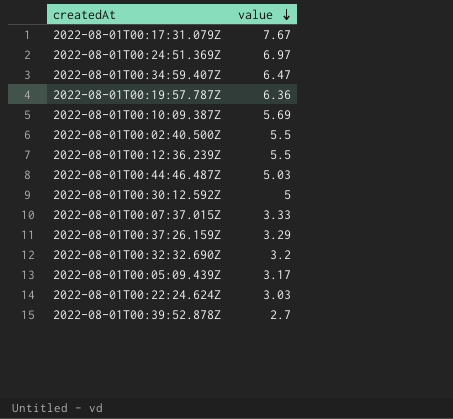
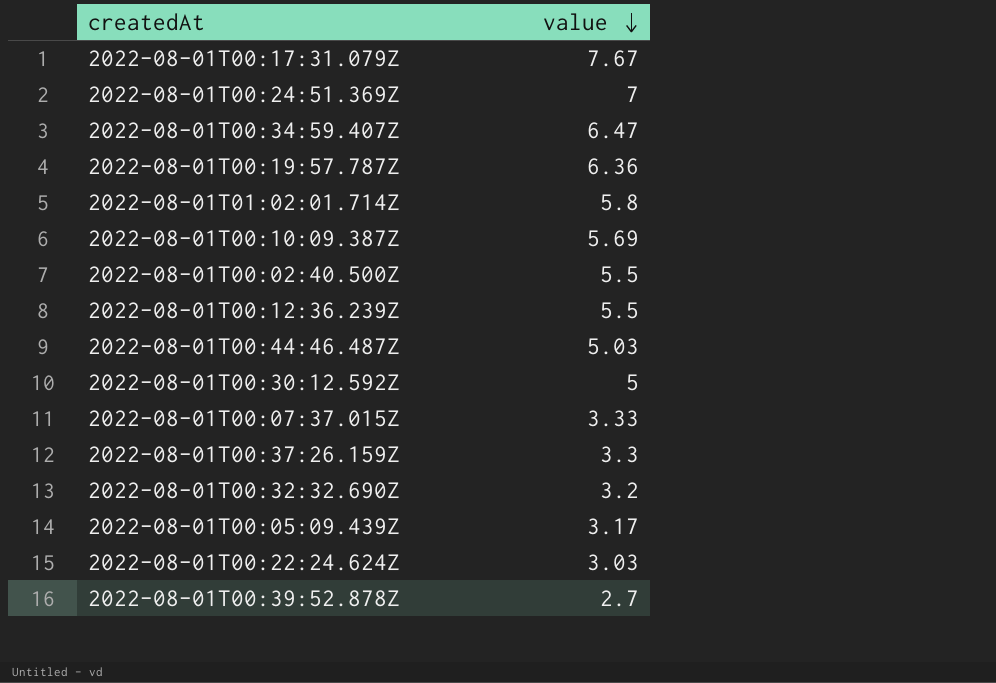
2022-08-01T00:24:51.369Z | value: 6.97 -> 7
row 2022-08-01T01:02:01.714Z: none -> 5.8
2022-08-01T00:37:26.159Z | value: 3.29 -> 3.3

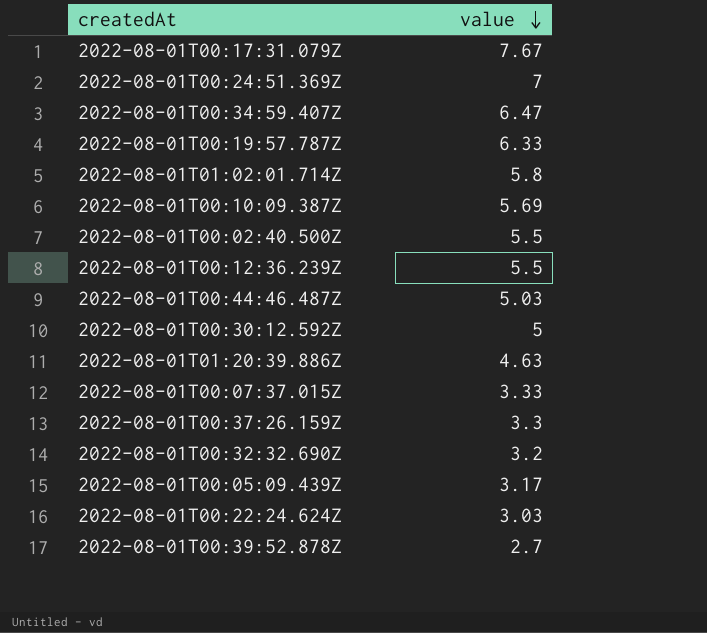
2022-08-01T00:19:57.787Z | value: 6.36 -> 6.33
row 2022-08-01T01:20:39.886Z: none -> 4.63

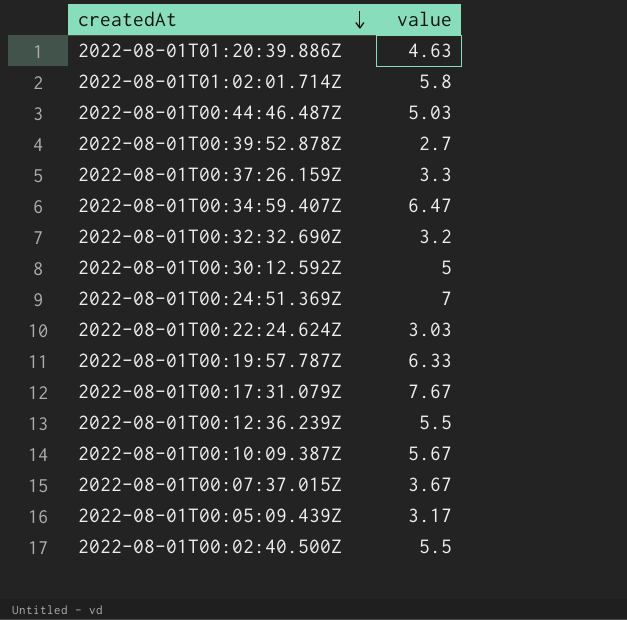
row order: value descending -> createdAt descending
2022-08-01T00:10:09.387Z | value: 5.69 -> 5.67
2022-08-01T00:07:37.015Z | value: 3.33 -> 3.67

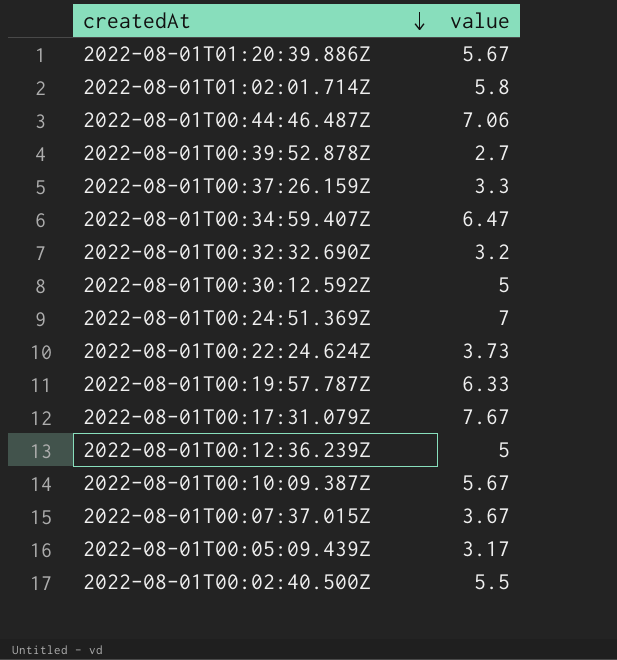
2022-08-01T01:20:39.886Z | value: 4.63 -> 5.67
2022-08-01T00:44:46.487Z | value: 5.03 -> 7.06
2022-08-01T00:22:24.624Z | value: 3.03 -> 3.73
2022-08-01T00:12:36.239Z | value: 5.5 -> 5

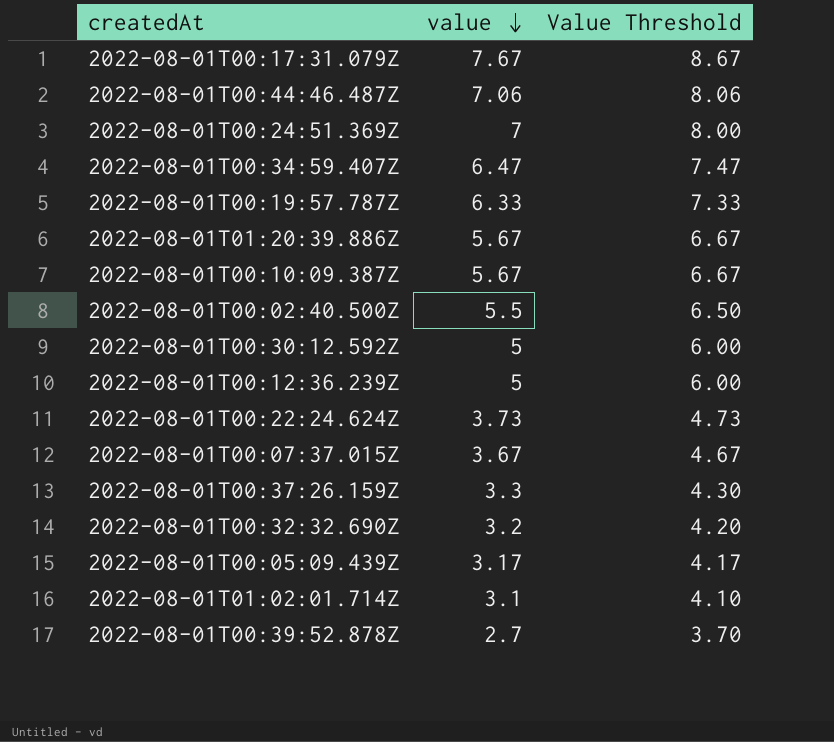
row order: createdAt descending -> value descending
column Value Threshold | formula: none -> [value] + 1
2022-08-01T01:02:01.714Z | value: 5.8 -> 3.1

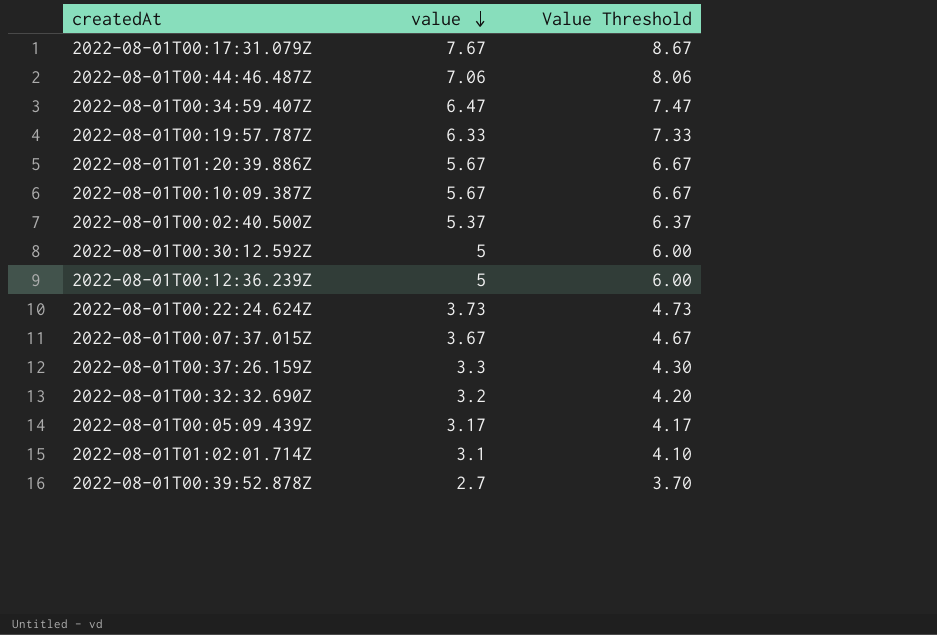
row 2022-08-01T00:24:51.369Z: 7 | 8.00 -> none
2022-08-01T00:02:40.500Z | value: 5.5 -> 5.37
2022-08-01T00:02:40.500Z | Value Threshold: 6.50 -> 6.37

